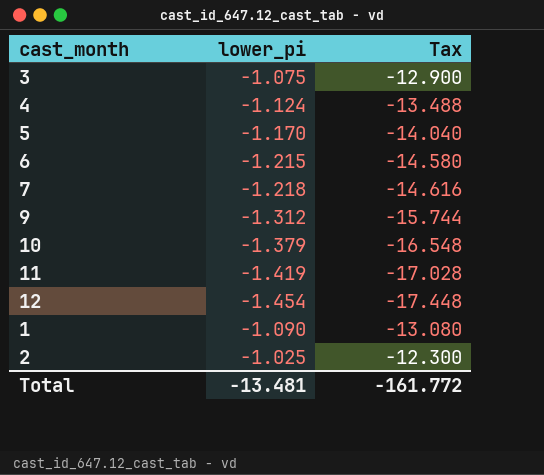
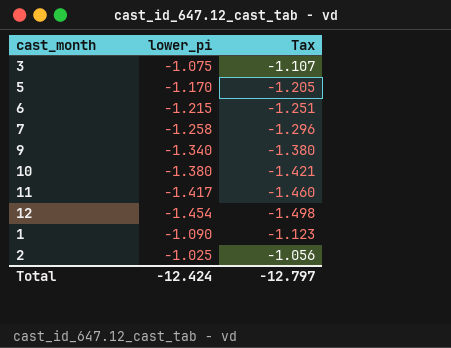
column Tax | formula: [lower_pi] * 12 -> [lower_pi] * 1.03
row 4: -1.124 | -13.488 -> none
7 | lower_pi: -1.218 -> -1.258
9 | lower_pi: -1.312 -> -1.340
10 | lower_pi: -1.379 -> -1.380
11 | lower_pi: -1.419 -> -1.417
Total | lower_pi: -13.481 -> -12.424
Total | Tax: -161.772 -> -12.797

